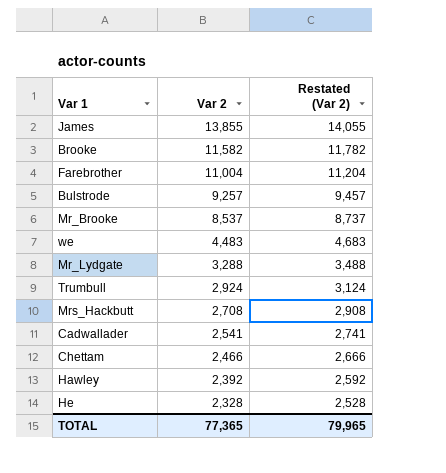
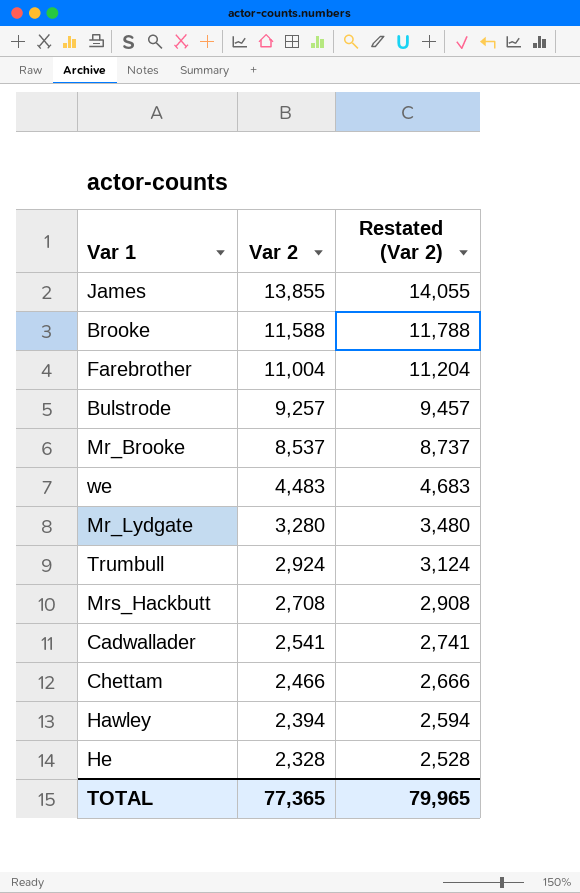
Brooke | Var 2: 11,582 -> 11,588
Brooke | Restated (Var 2): 11,782 -> 11,788
Mr_Lydgate | Var 2: 3,288 -> 3,280
Mr_Lydgate | Restated (Var 2): 3,488 -> 3,480
Hawley | Var 2: 2,392 -> 2,394
Hawley | Restated (Var 2): 2,592 -> 2,594

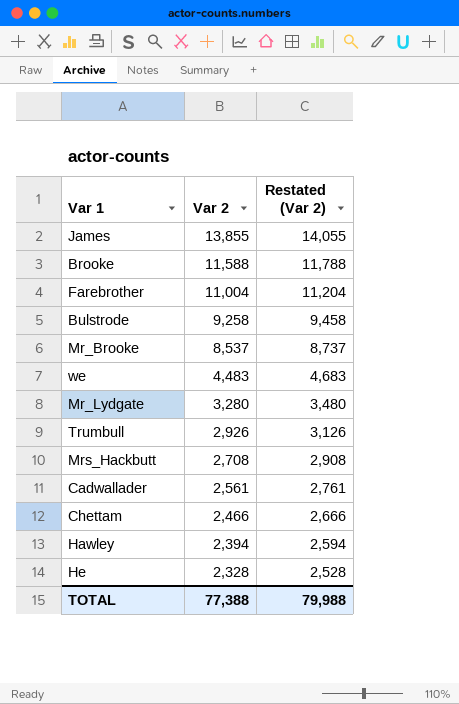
Bulstrode | Var 2: 9,257 -> 9,258
Bulstrode | Restated (Var 2): 9,457 -> 9,458
Trumbull | Var 2: 2,924 -> 2,926
Trumbull | Restated (Var 2): 3,124 -> 3,126
Cadwallader | Var 2: 2,541 -> 2,561
Cadwallader | Restated (Var 2): 2,741 -> 2,761
TOTAL | Var 2: 77,365 -> 77,388
TOTAL | Restated (Var 2): 79,965 -> 79,988

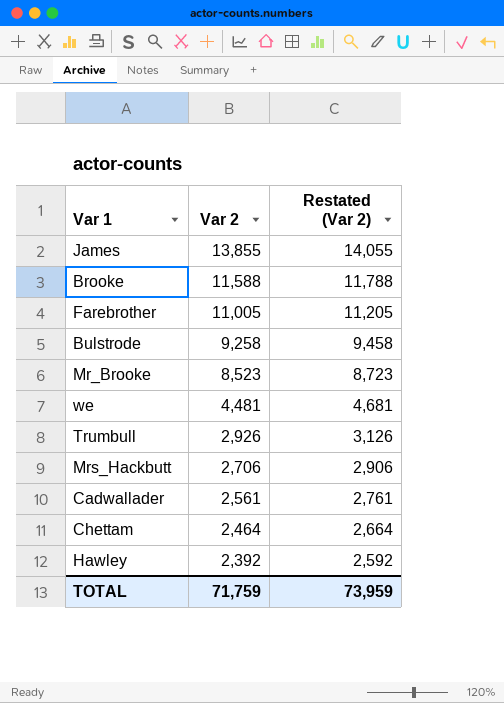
row Mr_Lydgate: 3,280 | 3,480 -> none
row He: 2,328 | 2,528 -> none
Farebrother | Var 2: 11,004 -> 11,005
Farebrother | Restated (Var 2): 11,204 -> 11,205
Mr_Brooke | Var 2: 8,537 -> 8,523
Mr_Brooke | Restated (Var 2): 8,737 -> 8,723
we | Var 2: 4,483 -> 4,481
we | Restated (Var 2): 4,683 -> 4,681
Mrs_Hackbutt | Var 2: 2,708 -> 2,706
Mrs_Hackbutt | Restated (Var 2): 2,908 -> 2,906
Chettam | Var 2: 2,466 -> 2,464
Chettam | Restated (Var 2): 2,666 -> 2,664
Hawley | Var 2: 2,394 -> 2,392
Hawley | Restated (Var 2): 2,594 -> 2,592
TOTAL | Var 2: 77,388 -> 71,759
TOTAL | Restated (Var 2): 79,988 -> 73,959

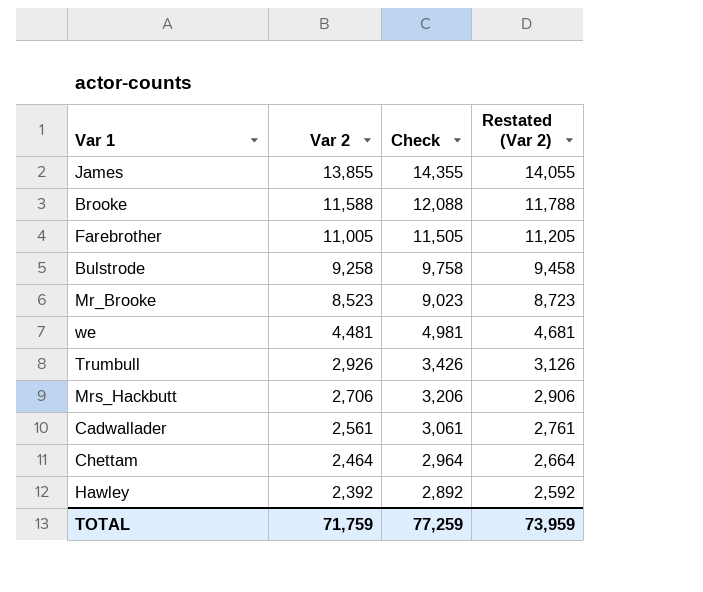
column Check | formula: none -> [Var 2] + 500

